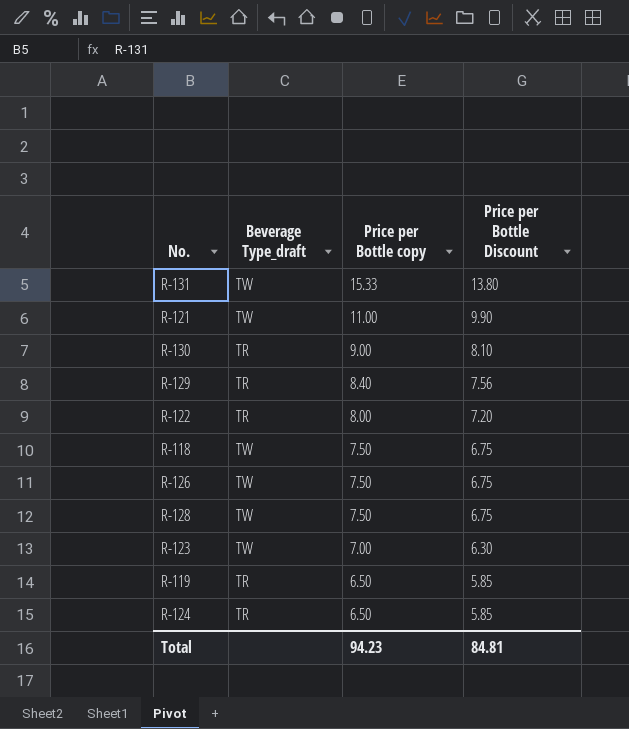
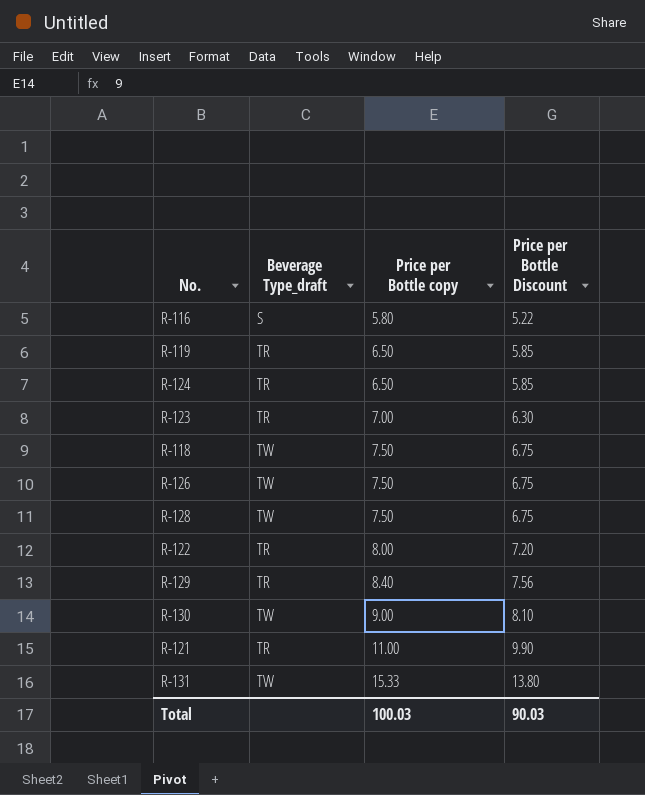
row order: Price per Bottle copy descending -> Price per Bottle copy ascending
row R-116: none -> S | 5.80 | 5.22
R-123 | Beverage Type_draft: TW -> TR
R-130 | Beverage Type_draft: TR -> TW
R-121 | Beverage Type_draft: TW -> TR
Total | Price per Bottle copy: 94.23 -> 100.03
Total | Price per Bottle Discount: 84.81 -> 90.03

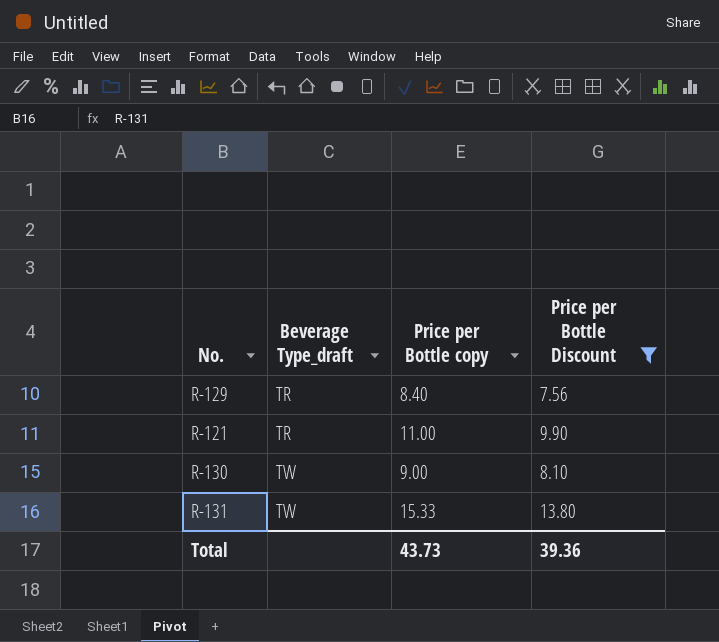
filter: none -> Price per Bottle Discount >= 7.56
row order: Price per Bottle copy ascending -> Beverage Type_draft ascending
Total | Price per Bottle copy: 100.03 -> 43.73
Total | Price per Bottle Discount: 90.03 -> 39.36

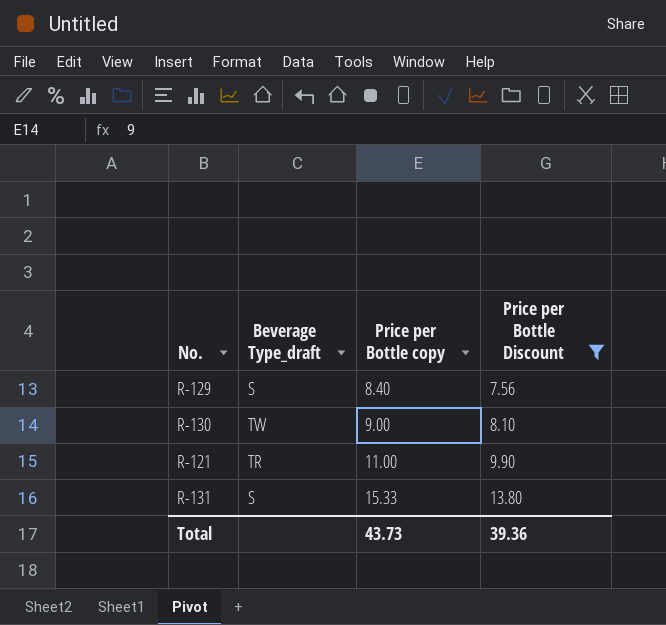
row order: Beverage Type_draft ascending -> Price per Bottle copy ascending
R-129 | Beverage Type_draft: TR -> S
R-131 | Beverage Type_draft: TW -> S

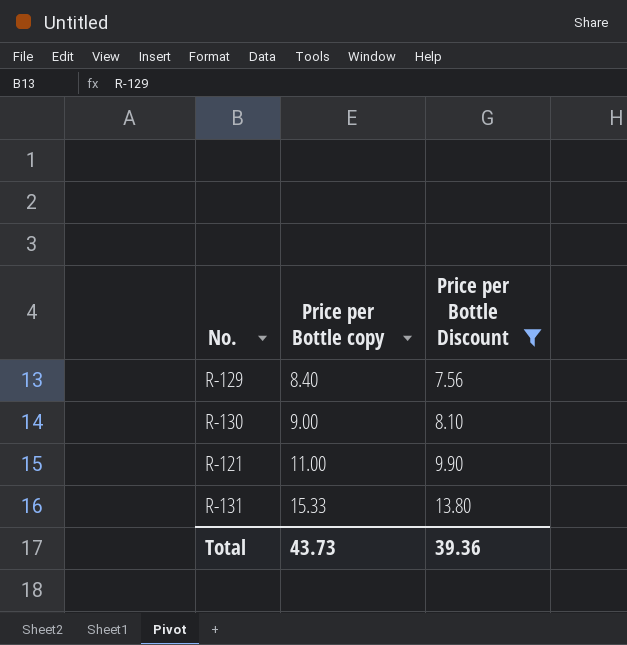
column Beverage Type_draft | position: 2 -> none

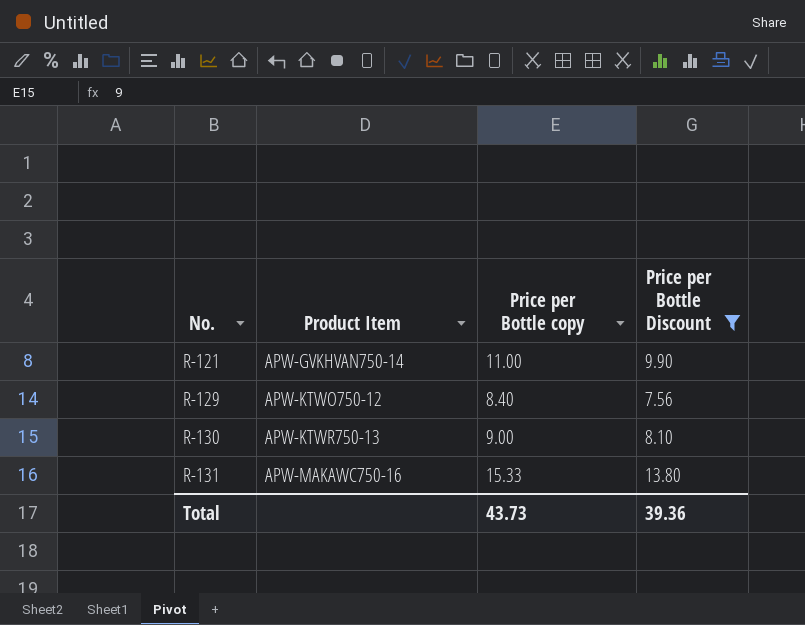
row order: Price per Bottle copy ascending -> No. ascending
column Product Item | position: none -> 2

